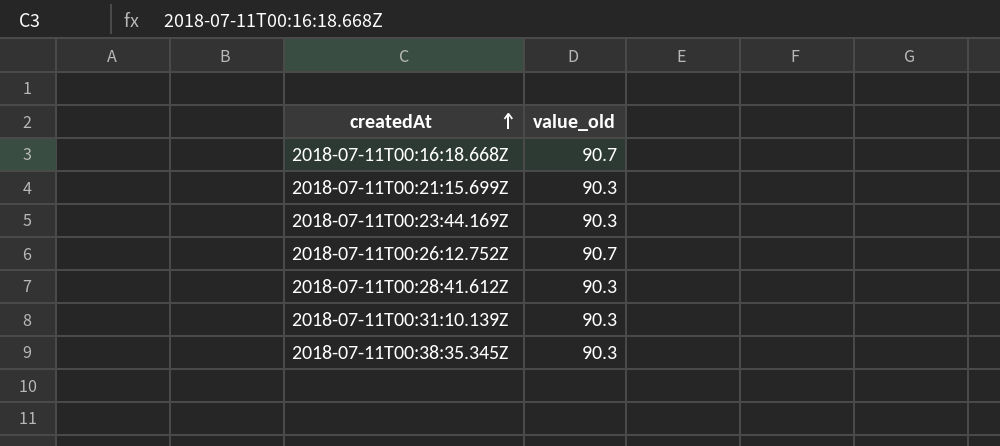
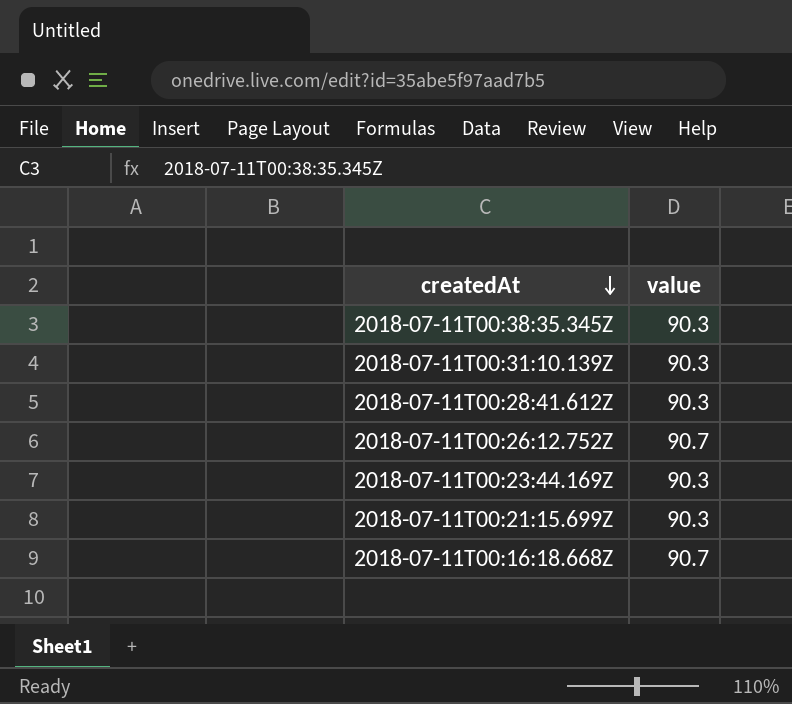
row order: createdAt ascending -> createdAt descending
column name: value_old -> value

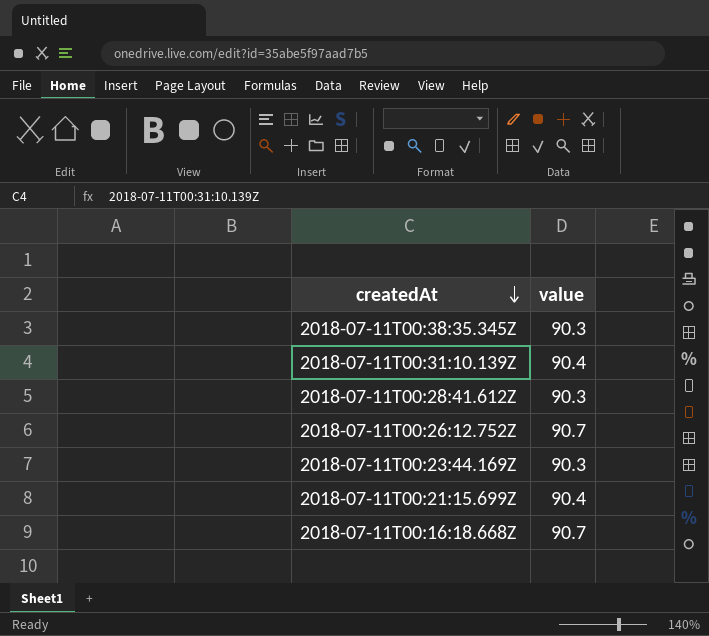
2018-07-11T00:31:10.139Z | value: 90.3 -> 90.4
2018-07-11T00:21:15.699Z | value: 90.3 -> 90.4

